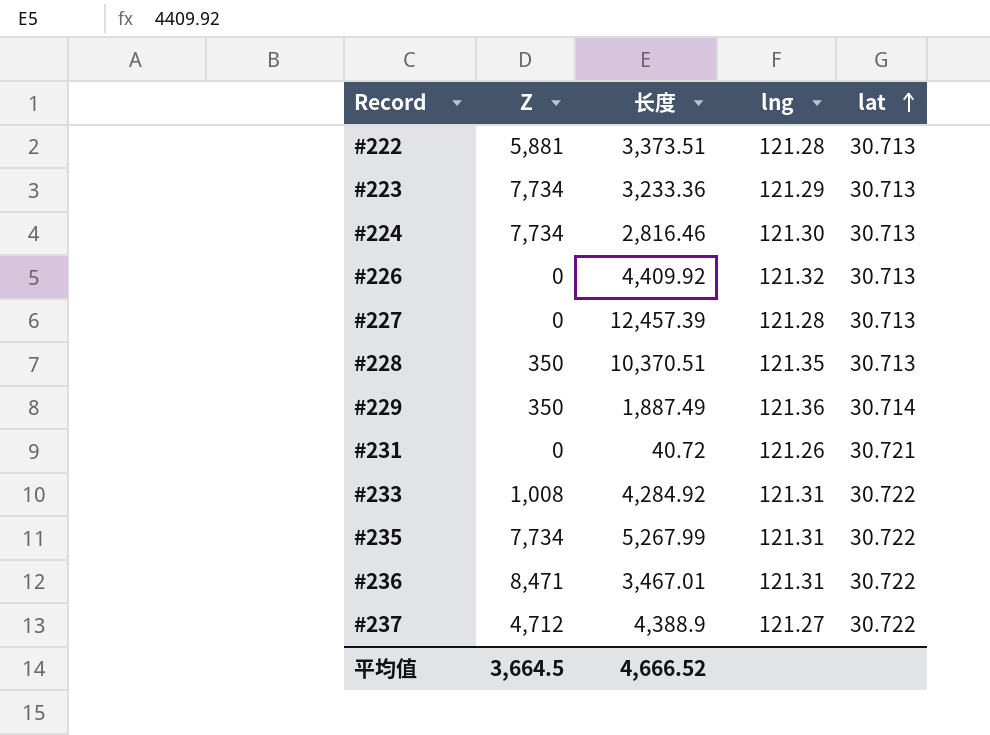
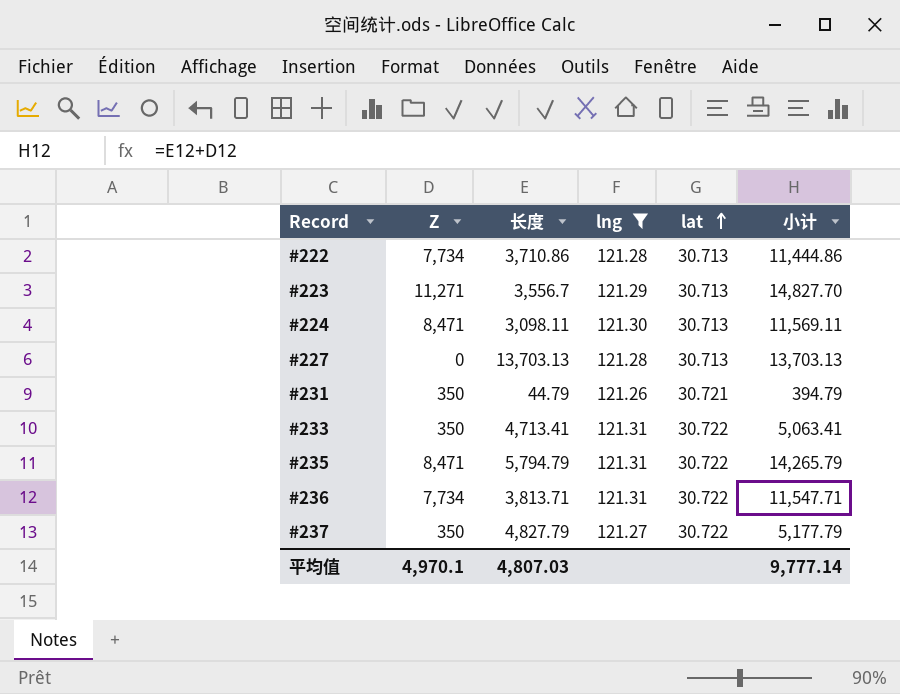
filter: none -> lng <= 121.31
column 小计 | formula: none -> [Z] + [长度]
#222 | Z: 5,881 -> 7,734
#222 | 长度: 3,373.51 -> 3,710.86
#223 | Z: 7,734 -> 11,271
#223 | 长度: 3,233.36 -> 3,556.7
#224 | Z: 7,734 -> 8,471
#224 | 长度: 2,816.46 -> 3,098.11
#227 | 长度: 12,457.39 -> 13,703.13
#231 | Z: 0 -> 350
#231 | 长度: 40.72 -> 44.79
#233 | Z: 1,008 -> 350
#233 | 长度: 4,284.92 -> 4,713.41
#235 | Z: 7,734 -> 8,471
#235 | 长度: 5,267.99 -> 5,794.79
#236 | Z: 8,471 -> 7,734
#236 | 长度: 3,467.01 -> 3,813.71
#237 | Z: 4,712 -> 350
#237 | 长度: 4,388.9 -> 4,827.79
平均值 | Z: 3,664.5 -> 4,970.1
平均值 | 长度: 4,666.52 -> 4,807.03

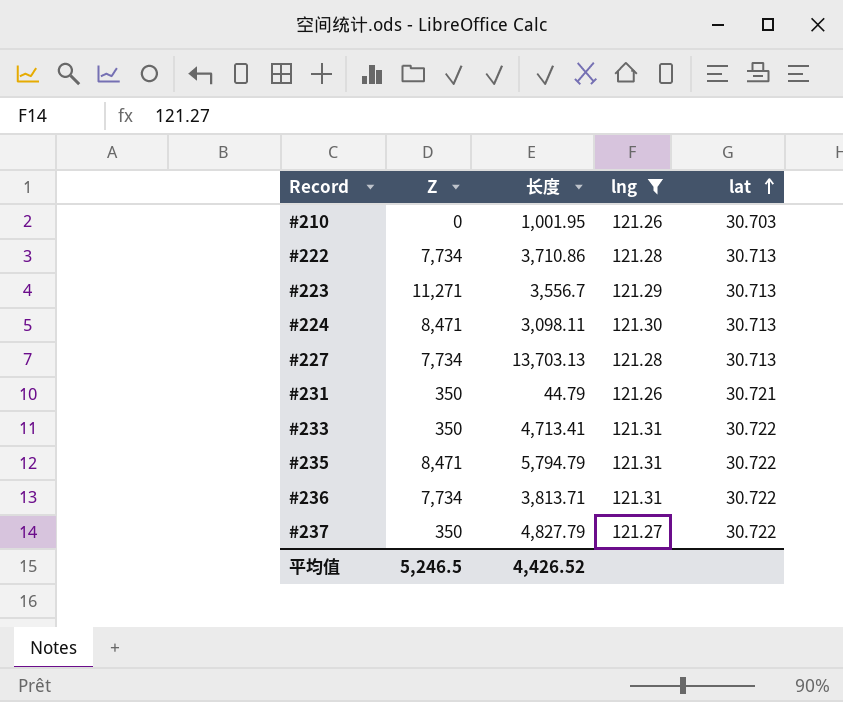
column 小计 | formula: [Z] + [长度] -> none
row #210: none -> 0 | 1,001.95 | 121.26 | 30.703
#227 | Z: 0 -> 7,734
平均值 | Z: 4,970.1 -> 5,246.5
平均值 | 长度: 4,807.03 -> 4,426.52

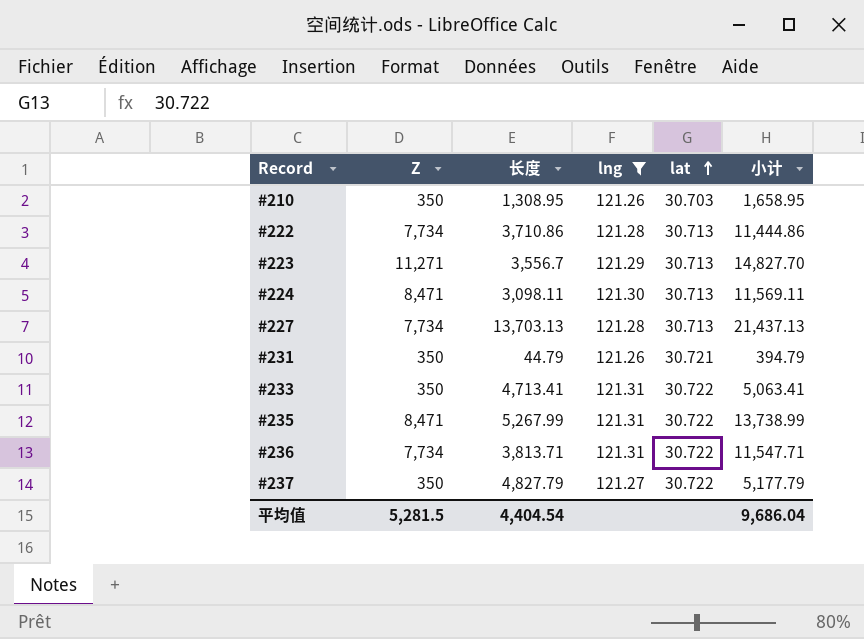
column 小计 | formula: none -> [Z] + [长度]
#210 | Z: 0 -> 350
#210 | 长度: 1,001.95 -> 1,308.95
#235 | 长度: 5,794.79 -> 5,267.99
平均值 | Z: 5,246.5 -> 5,281.5
平均值 | 长度: 4,426.52 -> 4,404.54

